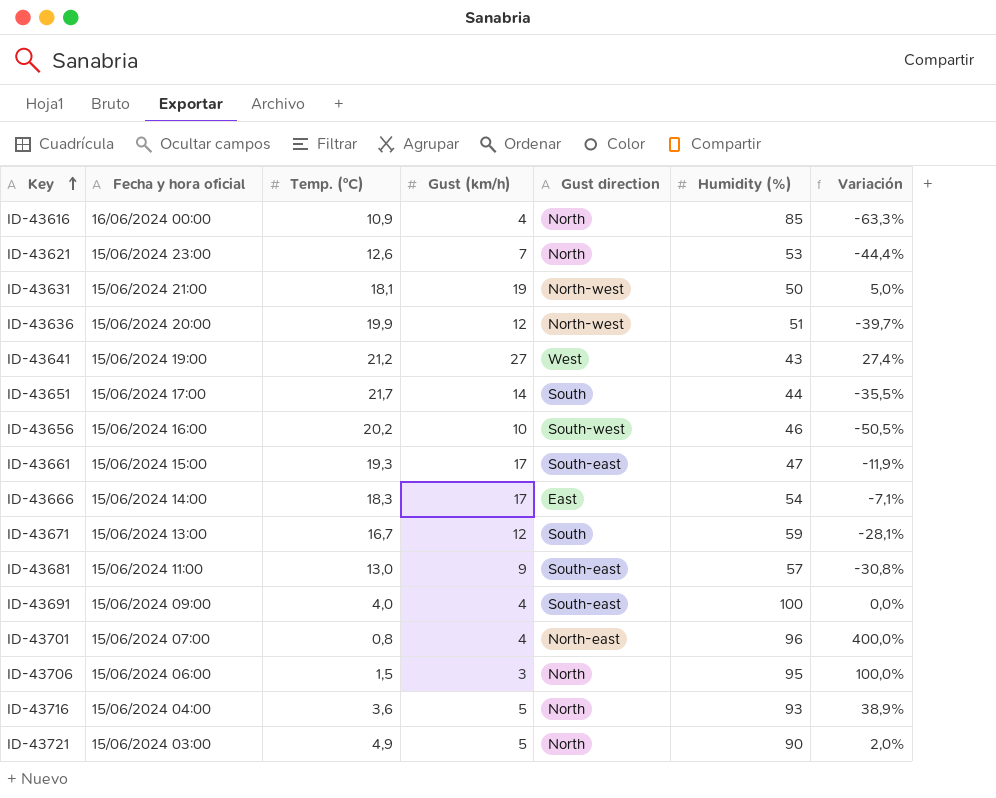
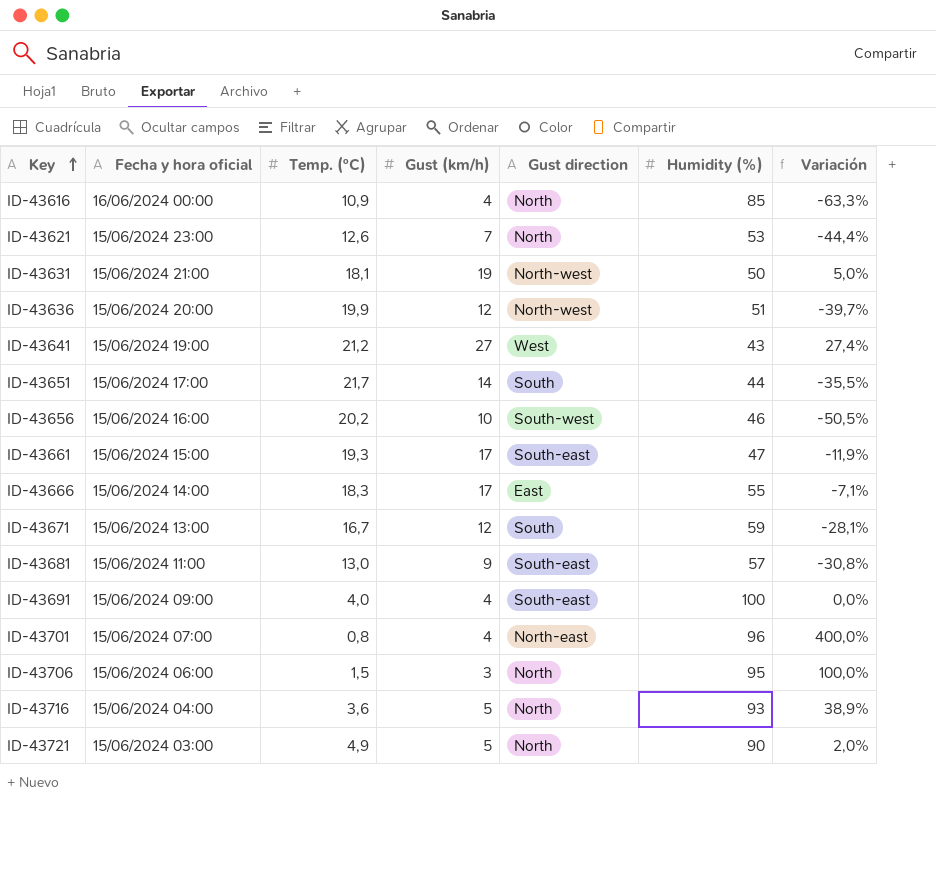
ID-43666 | Humidity (%): 54 -> 55

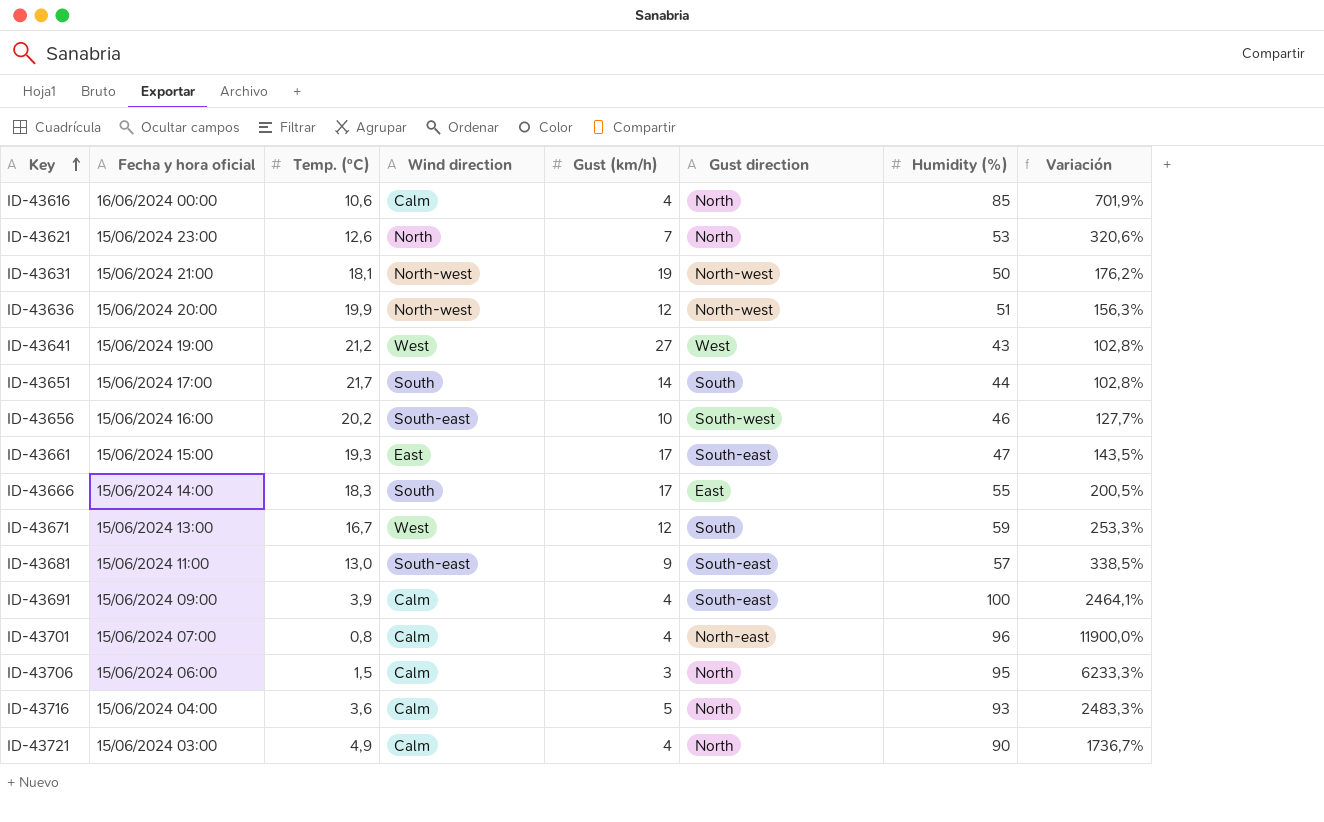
column Wind direction | position: none -> 4
column Variación | formula: ([Gust (km/h)] - [Temp. (ºC)]) / [Temp. (ºC)] -> ([Humidity (%)] - [Temp. (ºC)]) / [Temp. (ºC)]
ID-43616 | Temp. (ºC): 10,9 -> 10,6
ID-43691 | Temp. (ºC): 4,0 -> 3,9
ID-43721 | Gust (km/h): 5 -> 4

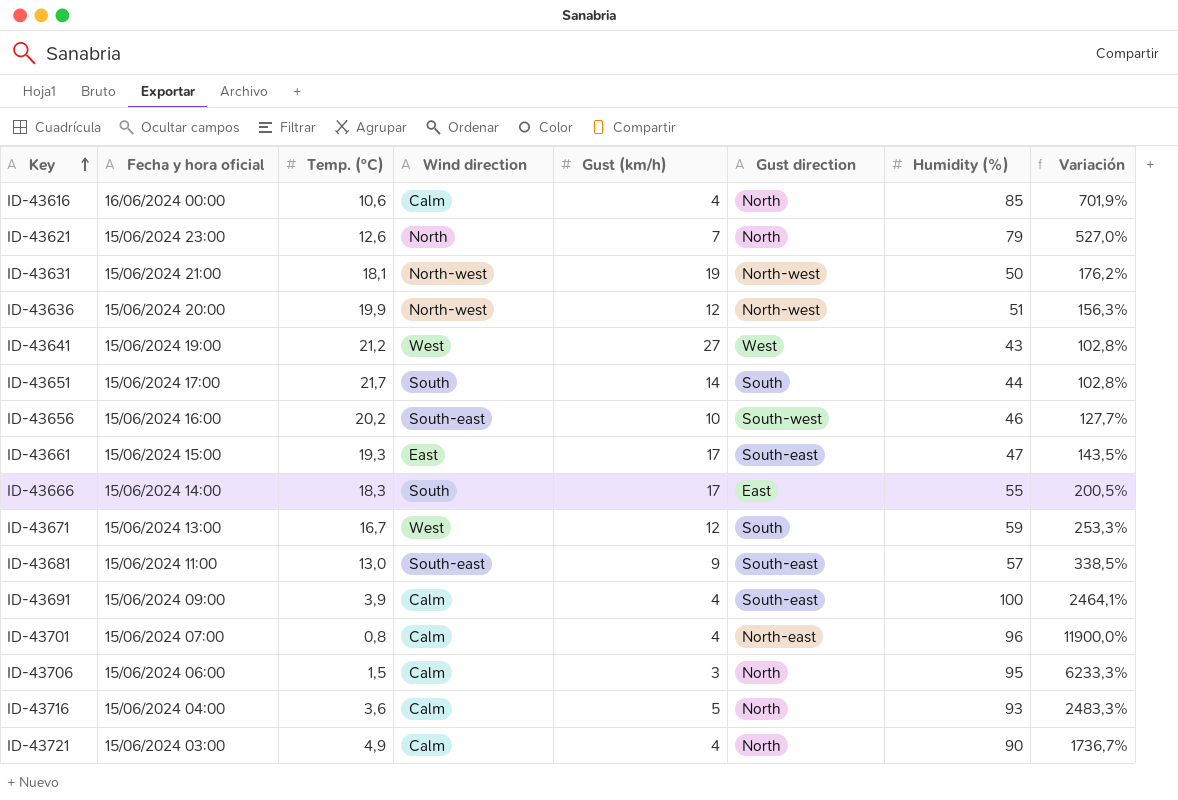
ID-43621 | Humidity (%): 53 -> 79
ID-43621 | Variación: 320,6% -> 527,0%

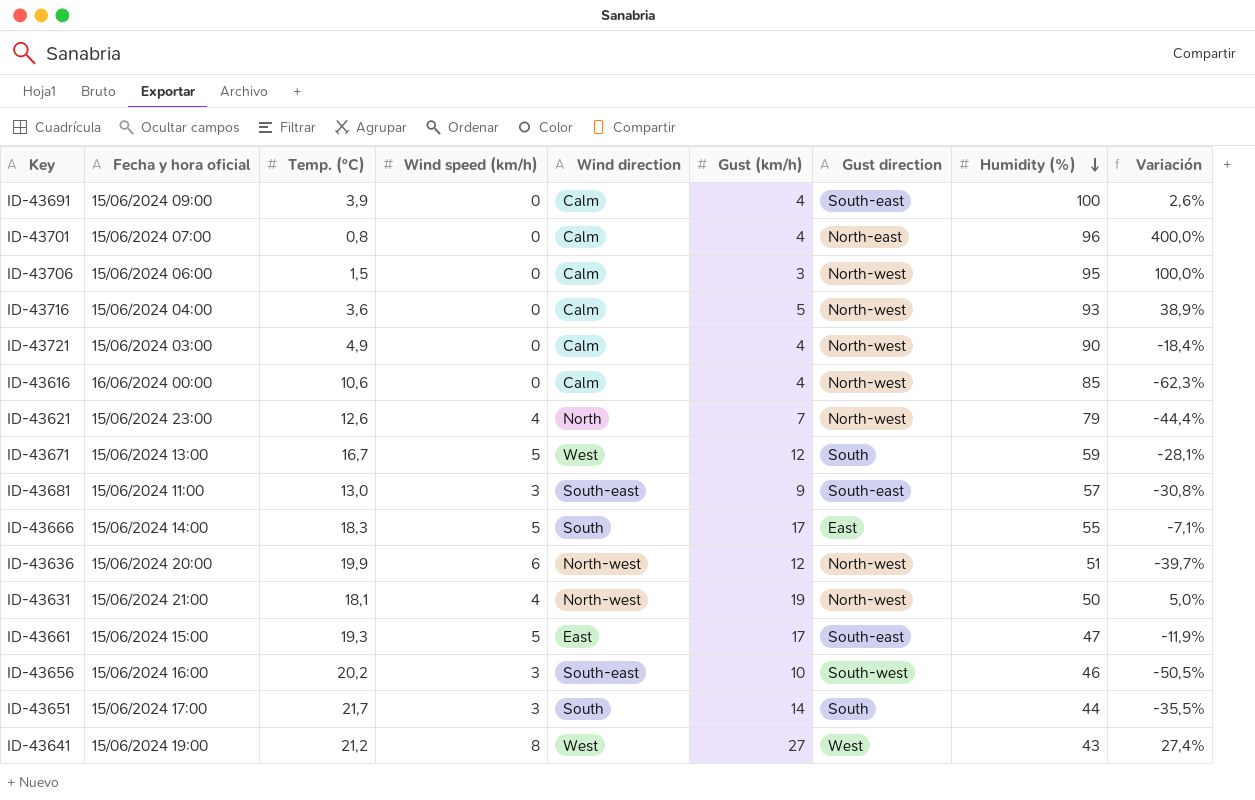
row order: Key ascending -> Humidity (%) descending
column Wind speed (km/h) | position: none -> 4
column Variación | formula: ([Humidity (%)] - [Temp. (ºC)]) / [Temp. (ºC)] -> ([Gust (km/h)] - [Temp. (ºC)]) / [Temp. (ºC)]
ID-43706 | Gust direction: North -> North-west
ID-43716 | Gust direction: North -> North-west
ID-43721 | Gust direction: North -> North-west
ID-43616 | Gust direction: North -> North-west
ID-43621 | Gust direction: North -> North-west

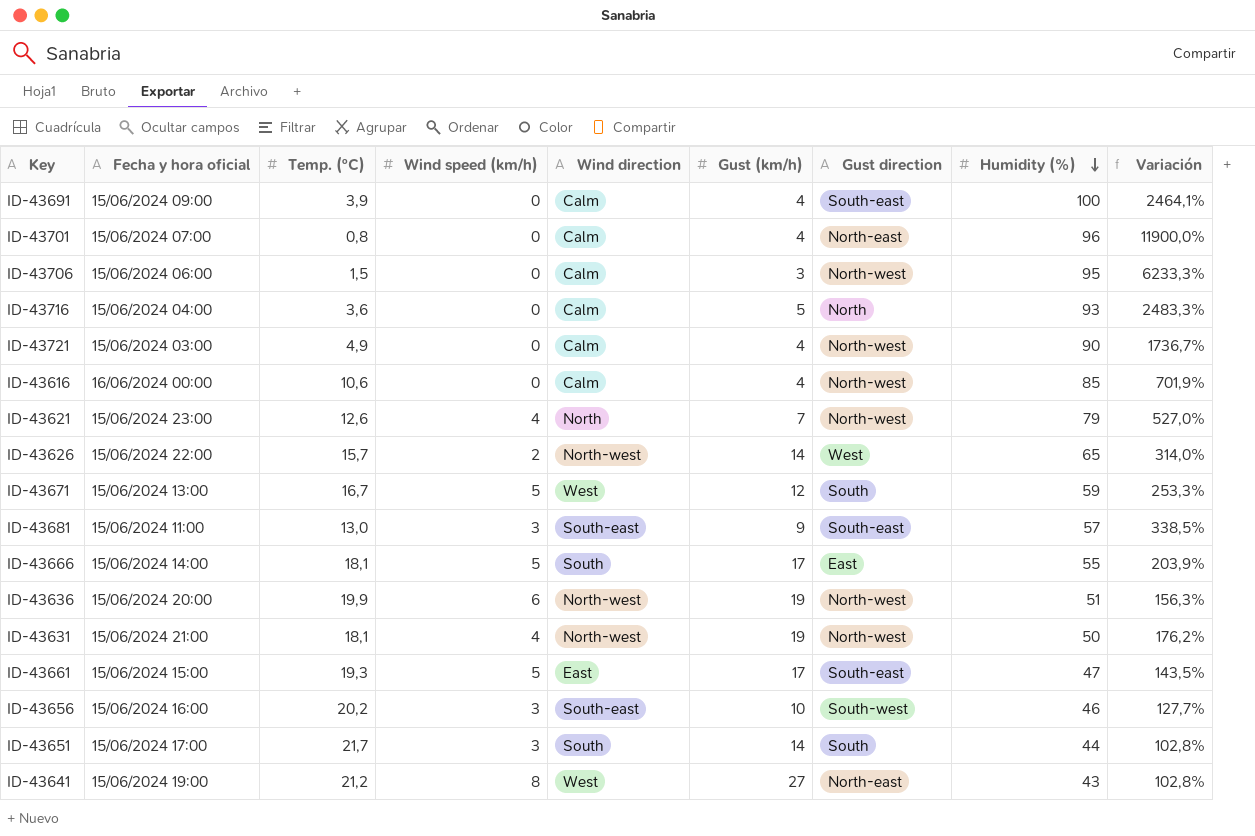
column Variación | formula: ([Gust (km/h)] - [Temp. (ºC)]) / [Temp. (ºC)] -> ([Humidity (%)] - [Temp. (ºC)]) / [Temp. (ºC)]
ID-43716 | Gust direction: North-west -> North
row ID-43626: none -> 15/06/2024 22:00 | 15,7 | 2 | North-west | 14 | West | 65 | 314,0%
ID-43666 | Temp. (ºC): 18,3 -> 18,1
ID-43636 | Gust (km/h): 12 -> 19
ID-43641 | Gust direction: West -> North-east

